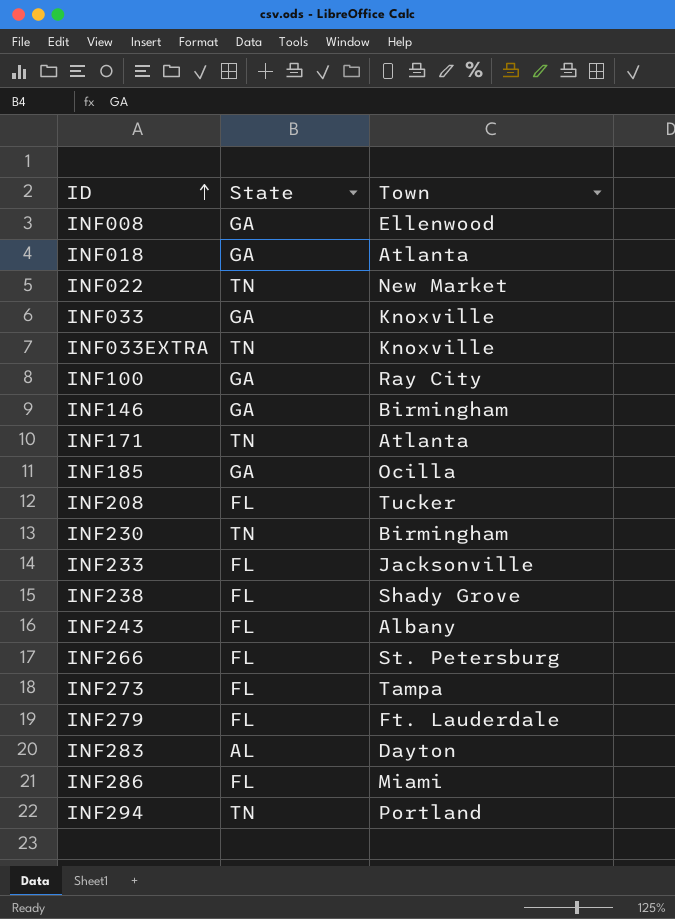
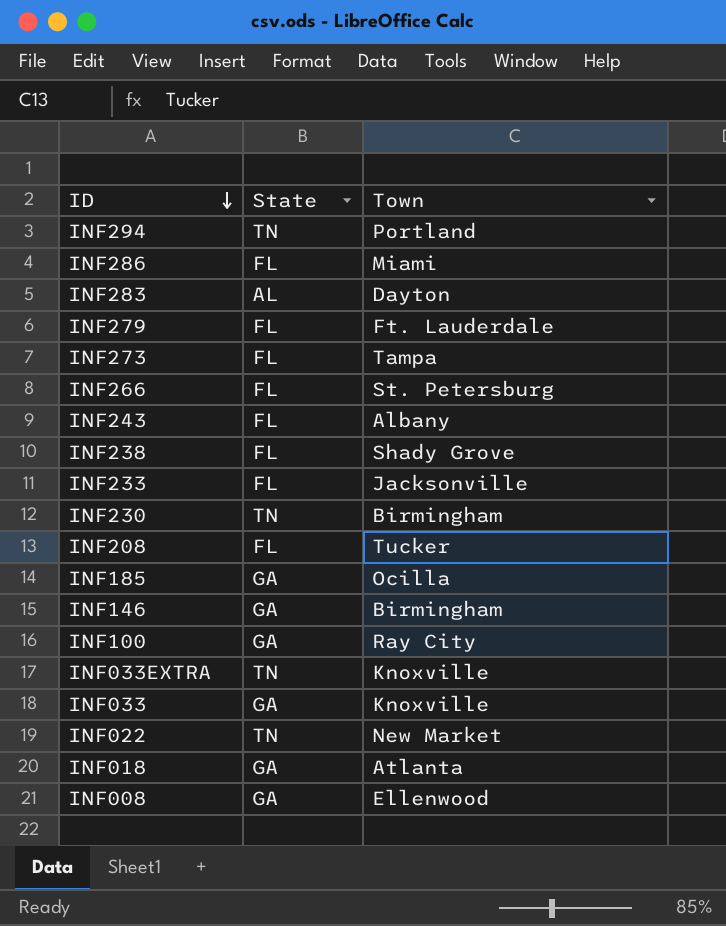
row order: ID ascending -> ID descending
row INF171: TN | Atlanta -> none

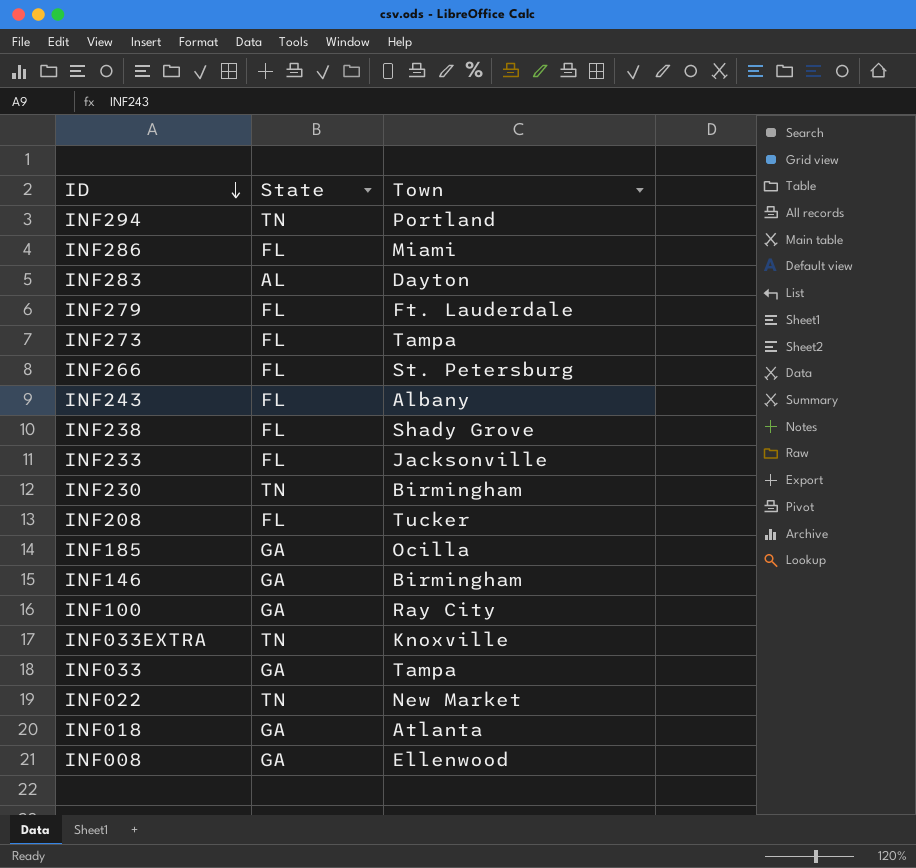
INF033 | Town: Knoxville -> Tampa

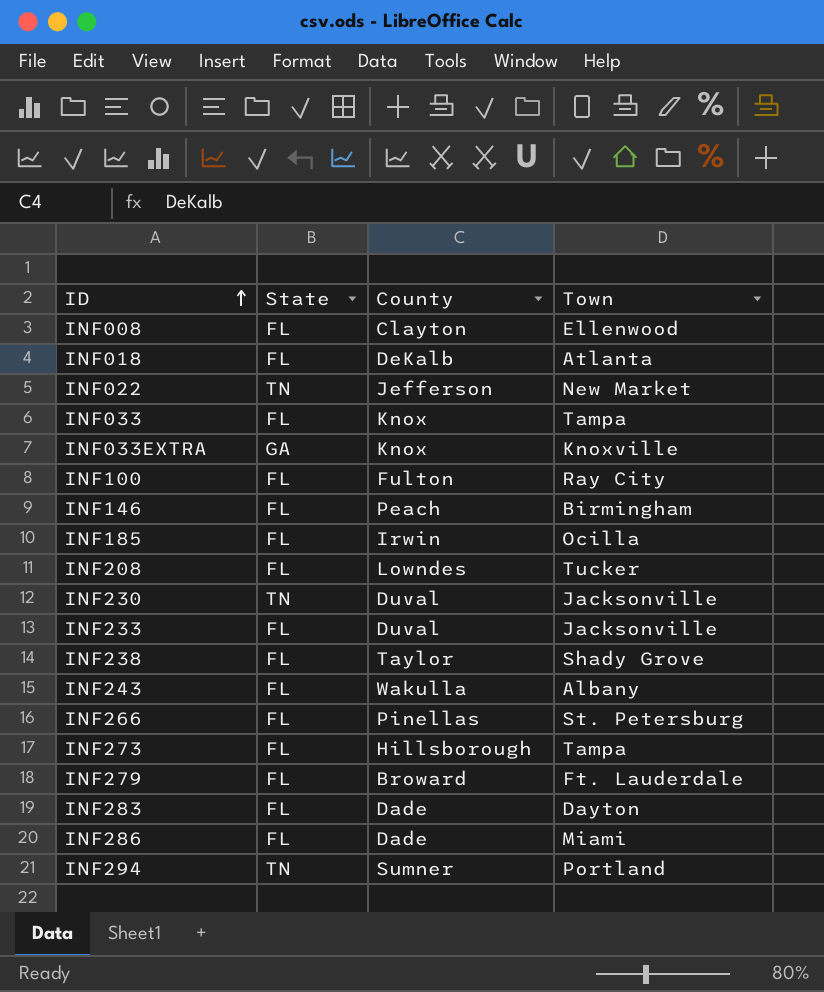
row order: ID descending -> ID ascending
column County | position: none -> 3
INF008 | State: GA -> FL
INF018 | State: GA -> FL
INF033 | State: GA -> FL
INF033EXTRA | State: TN -> GA
INF100 | State: GA -> FL
INF146 | State: GA -> FL
INF185 | State: GA -> FL
INF230 | Town: Birmingham -> Jacksonville
INF283 | State: AL -> FL

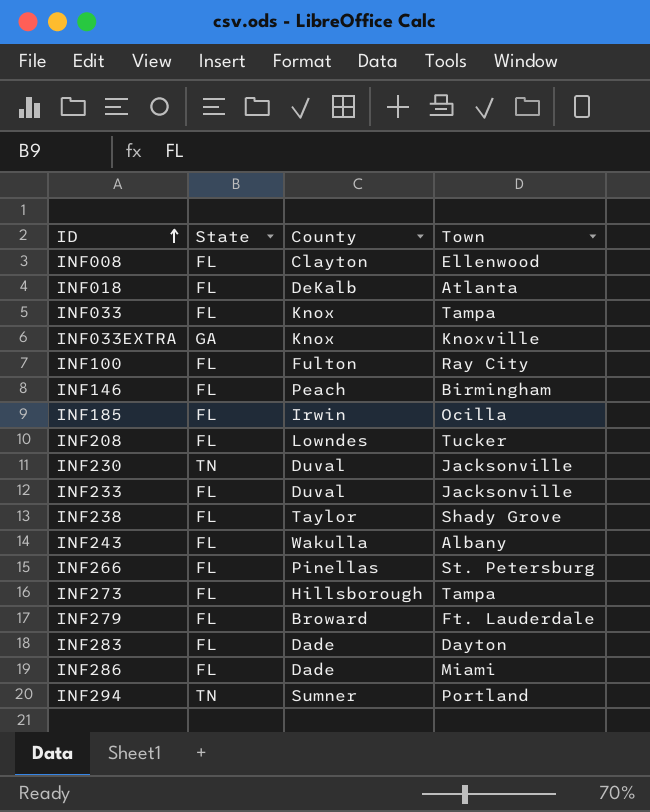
row INF022: TN | Jefferson | New Market -> none

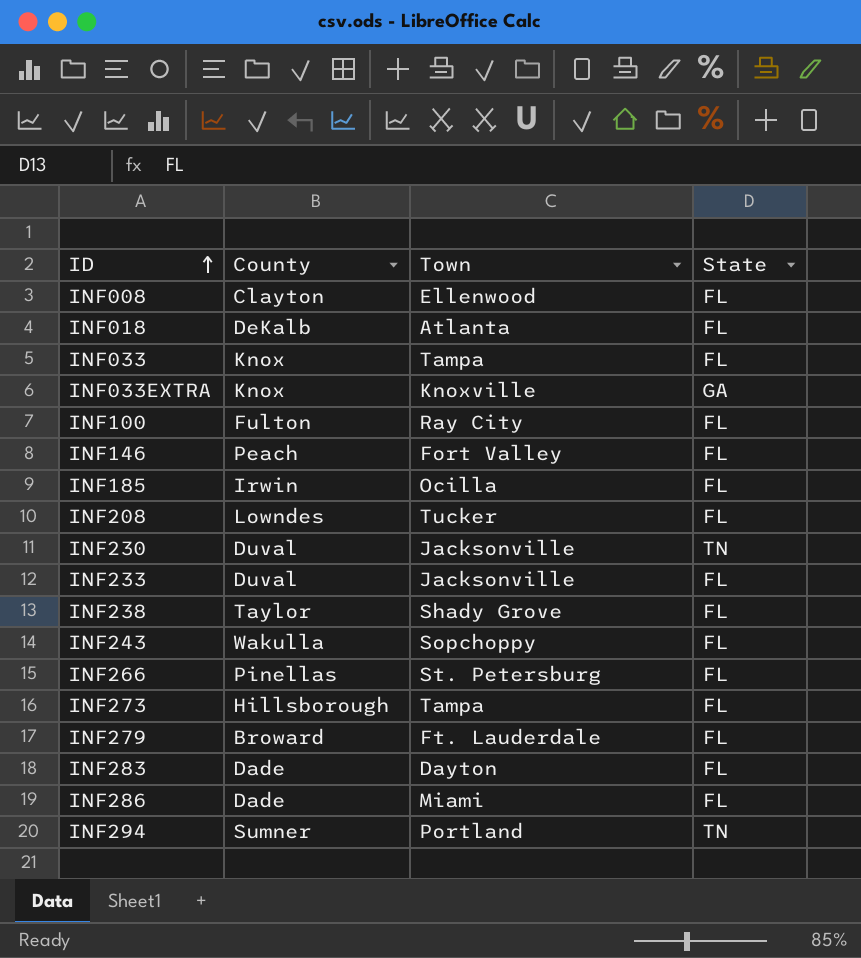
column State | position: 2 -> 4
INF146 | Town: Birmingham -> Fort Valley
INF243 | Town: Albany -> Sopchoppy

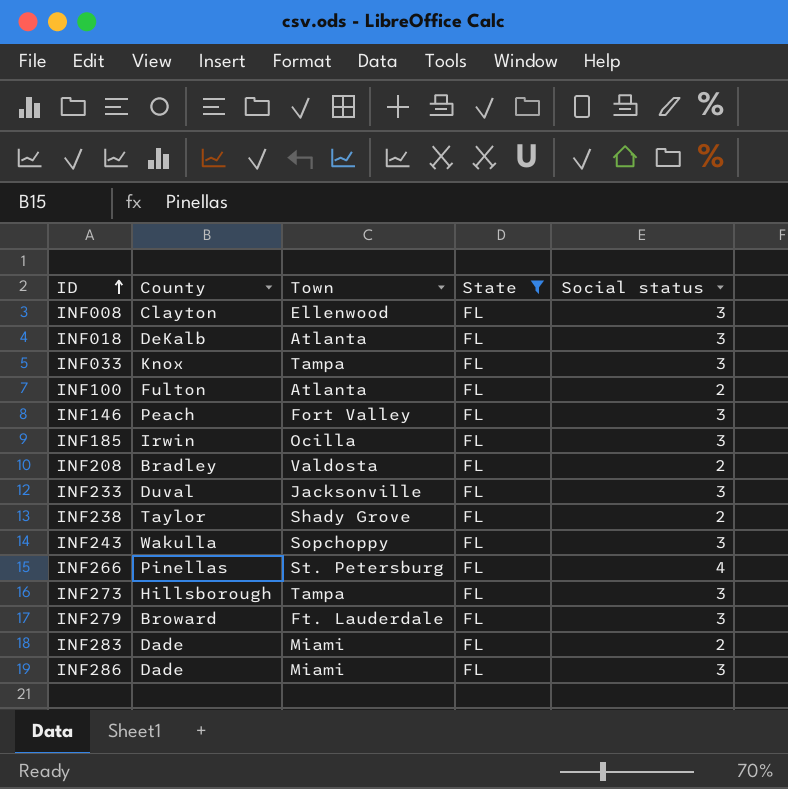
filter: none -> State = FL
column Social status | position: none -> 5
INF100 | Town: Ray City -> Atlanta
INF208 | County: Lowndes -> Bradley
INF208 | Town: Tucker -> Valdosta
INF283 | Town: Dayton -> Miami

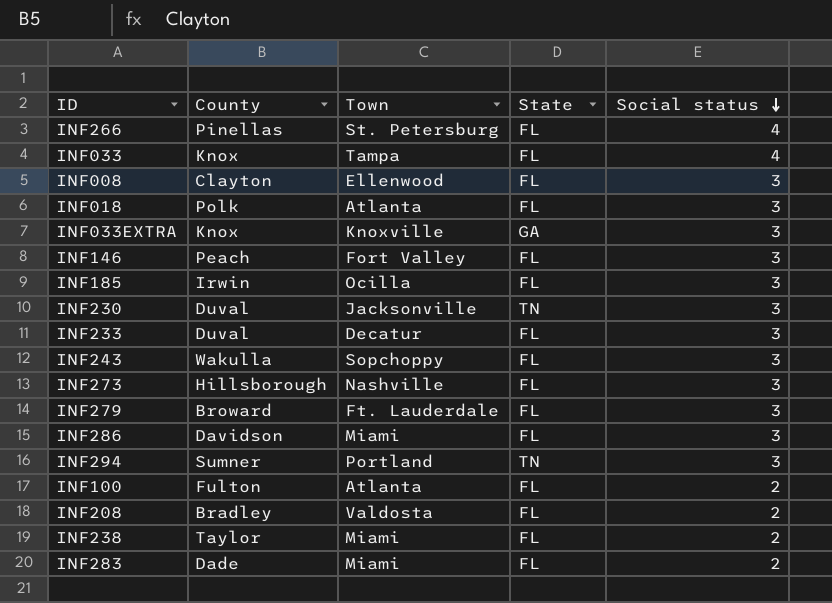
filter: State = FL -> none
row order: ID ascending -> Social status descending
INF033 | Social status: 3 -> 4
INF018 | County: DeKalb -> Polk
INF233 | Town: Jacksonville -> Decatur
INF273 | Town: Tampa -> Nashville
INF286 | County: Dade -> Davidson
INF238 | Town: Shady Grove -> Miami

